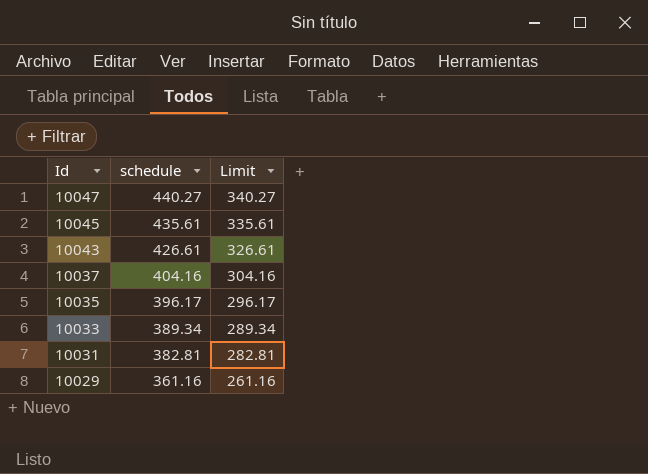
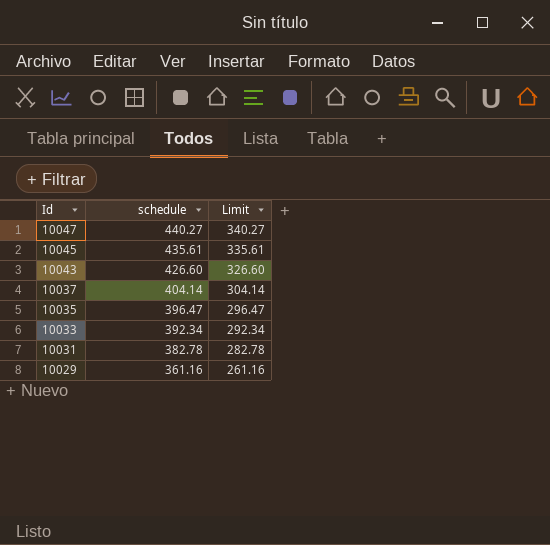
10043 | schedule: 426.61 -> 426.60
10043 | Limit: 326.61 -> 326.60
10037 | schedule: 404.16 -> 404.14
10037 | Limit: 304.16 -> 304.14
10035 | schedule: 396.17 -> 396.47
10035 | Limit: 296.17 -> 296.47
10033 | schedule: 389.34 -> 392.34
10033 | Limit: 289.34 -> 292.34
10031 | schedule: 382.81 -> 382.78
10031 | Limit: 282.81 -> 282.78

